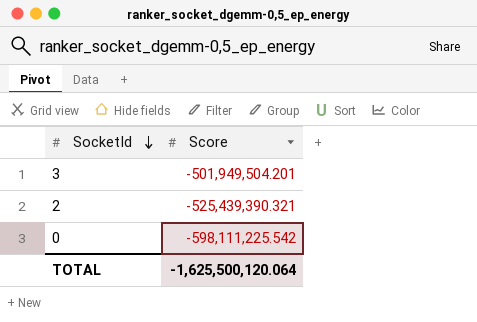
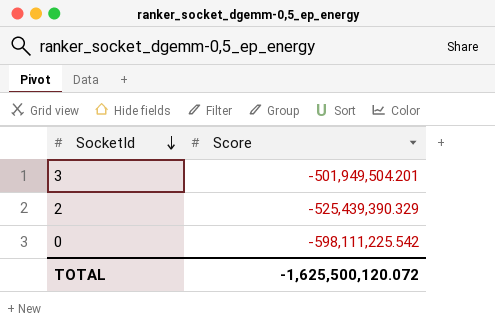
2 | Score: -525,439,390.321 -> -525,439,390.329
TOTAL | Score: -1,625,500,120.064 -> -1,625,500,120.072

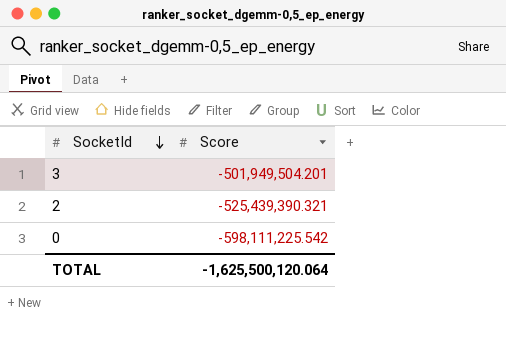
2 | Score: -525,439,390.329 -> -525,439,390.321
TOTAL | Score: -1,625,500,120.072 -> -1,625,500,120.064

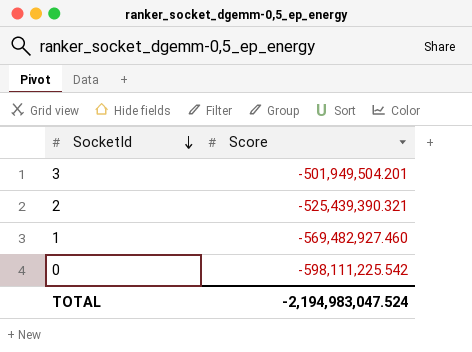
row 1: none -> -569,482,927.460
TOTAL | Score: -1,625,500,120.064 -> -2,194,983,047.524

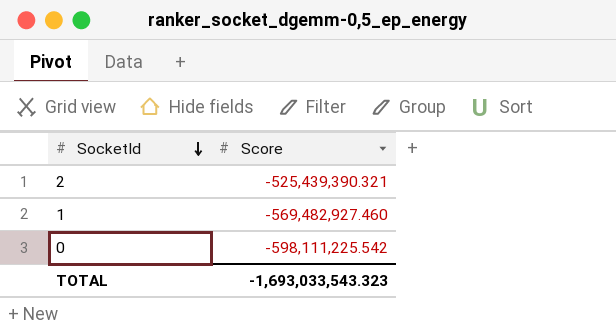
row 3: -501,949,504.201 -> none
TOTAL | Score: -2,194,983,047.524 -> -1,693,033,543.323

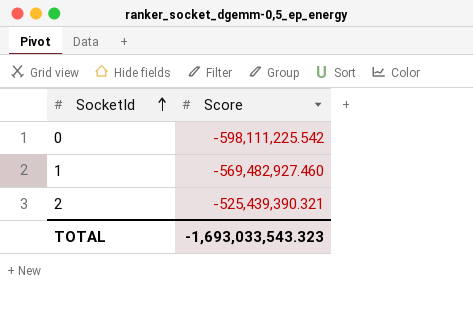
row order: SocketId descending -> SocketId ascending

